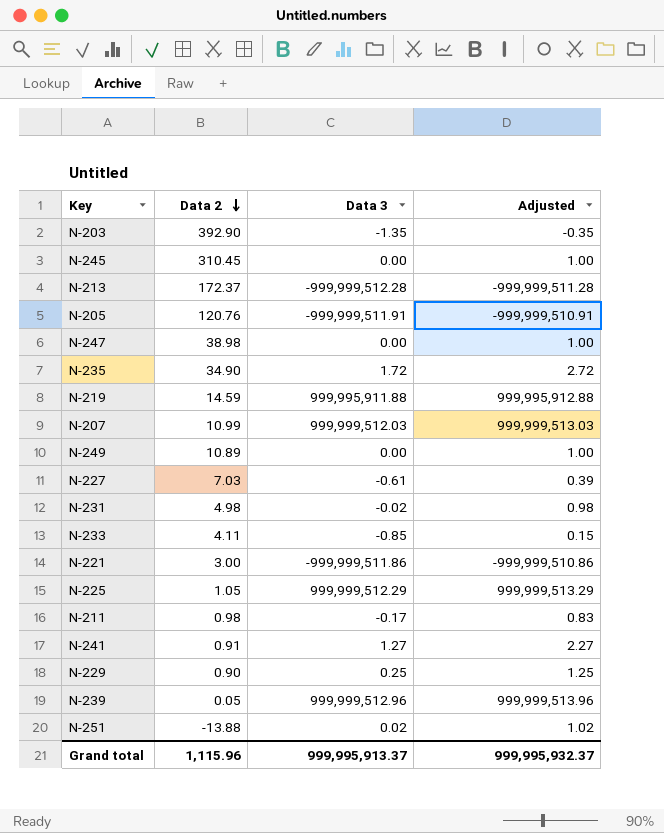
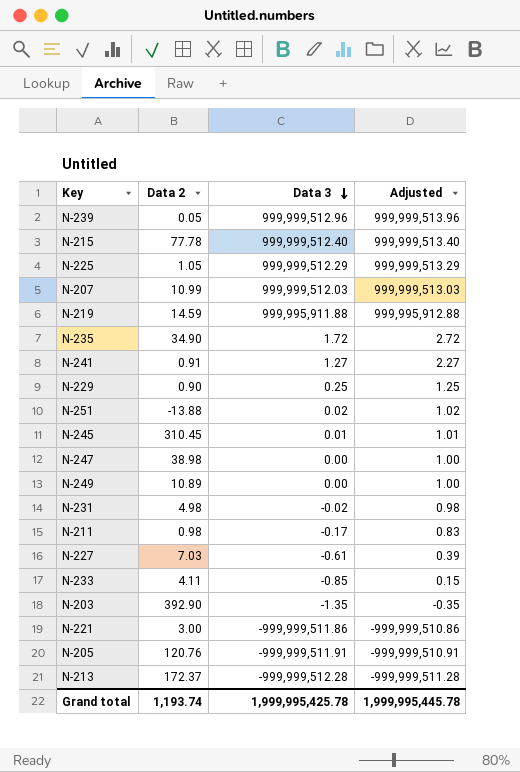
row order: Data 2 descending -> Data 3 descending
row N-215: none -> 77.78 | 999,999,512.40 | 999,999,513.40
N-245 | Data 3: 0.00 -> 0.01
N-245 | Adjusted: 1.00 -> 1.01
Grand total | Data 2: 1,115.96 -> 1,193.74
Grand total | Data 3: 999,995,913.37 -> 1,999,995,425.78
Grand total | Adjusted: 999,995,932.37 -> 1,999,995,445.78

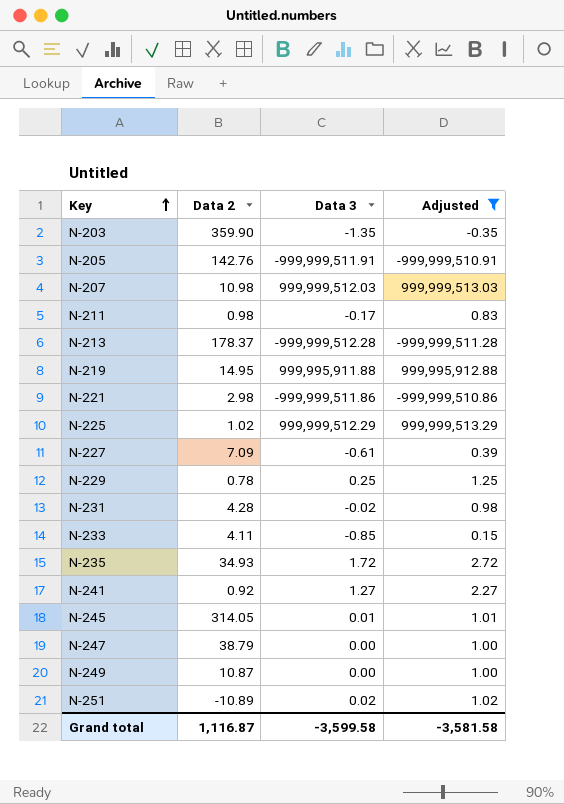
filter: none -> Adjusted <= 999,999,513.29
row order: Data 3 descending -> Key ascending
N-203 | Data 2: 392.90 -> 359.90
N-205 | Data 2: 120.76 -> 142.76
N-207 | Data 2: 10.99 -> 10.98
N-213 | Data 2: 172.37 -> 178.37
N-219 | Data 2: 14.59 -> 14.95
N-221 | Data 2: 3.00 -> 2.98
N-225 | Data 2: 1.05 -> 1.02
N-227 | Data 2: 7.03 -> 7.09
N-229 | Data 2: 0.90 -> 0.78
N-231 | Data 2: 4.98 -> 4.28
N-235 | Data 2: 34.90 -> 34.93
N-241 | Data 2: 0.91 -> 0.92
N-245 | Data 2: 310.45 -> 314.05
N-247 | Data 2: 38.98 -> 38.79
N-249 | Data 2: 10.89 -> 10.87
N-251 | Data 2: -13.88 -> -10.89
Grand total | Data 2: 1,193.74 -> 1,116.87
Grand total | Data 3: 1,999,995,425.78 -> -3,599.58
Grand total | Adjusted: 1,999,995,445.78 -> -3,581.58

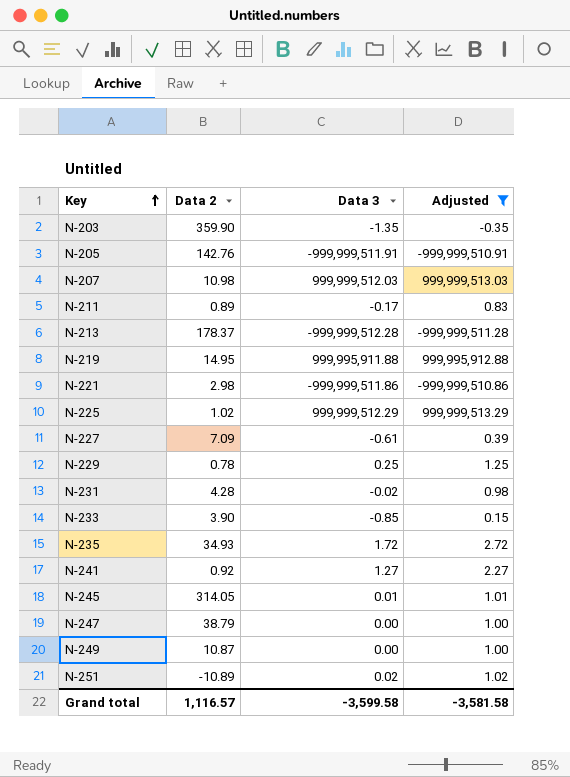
N-211 | Data 2: 0.98 -> 0.89
N-233 | Data 2: 4.11 -> 3.90
Grand total | Data 2: 1,116.87 -> 1,116.57

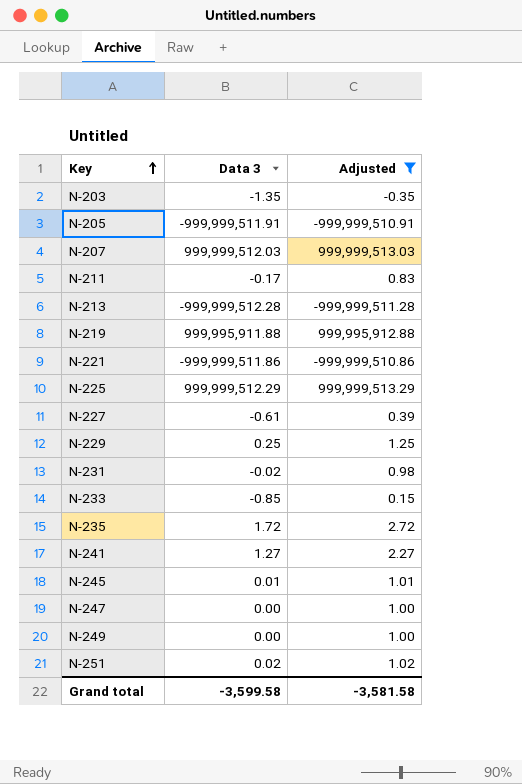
column Data 2 | position: 2 -> none

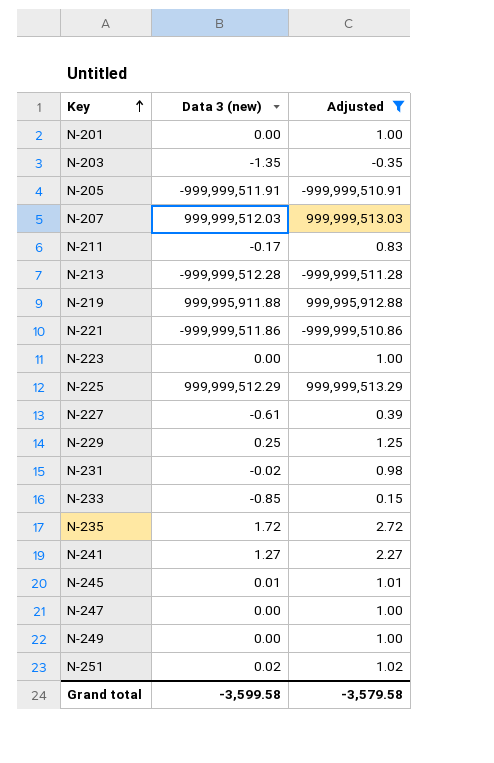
column name: Data 3 -> Data 3 (new)
row N-201: none -> 0.00 | 1.00
row N-223: none -> 0.00 | 1.00
Grand total | Adjusted: -3,581.58 -> -3,579.58

